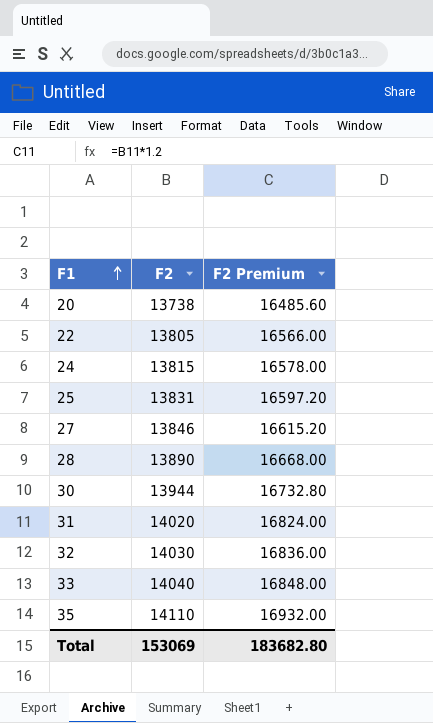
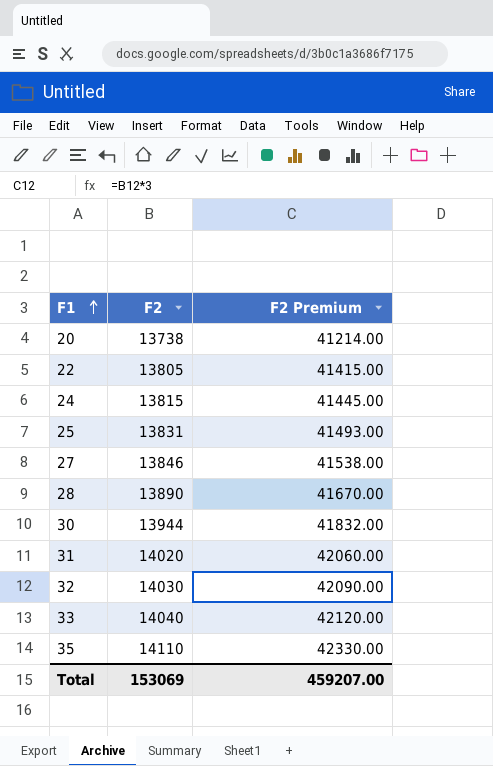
column F2 Premium | formula: [F2] * 1.2 -> [F2] * 3
Total | F2 Premium: 183682.80 -> 459207.00

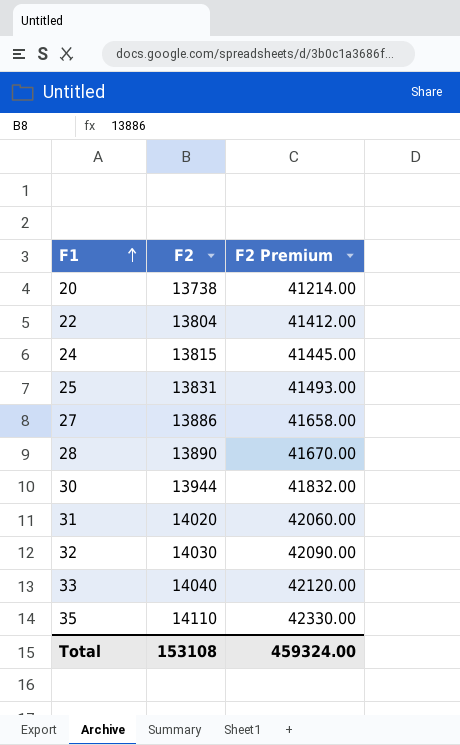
22 | F2: 13805 -> 13804
22 | F2 Premium: 41415.00 -> 41412.00
27 | F2: 13846 -> 13886
27 | F2 Premium: 41538.00 -> 41658.00
Total | F2: 153069 -> 153108
Total | F2 Premium: 459207.00 -> 459324.00

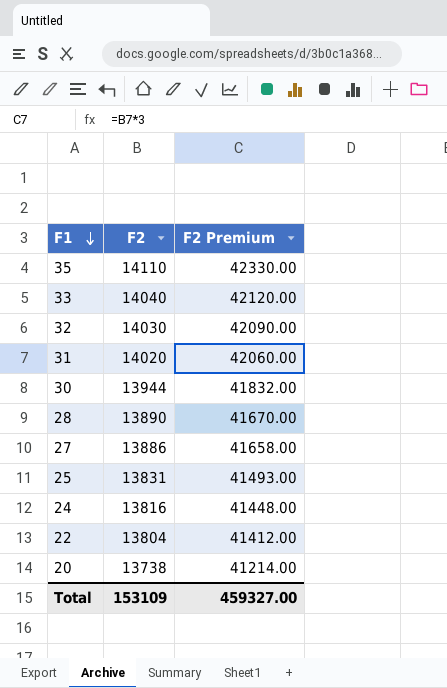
row order: F1 ascending -> F1 descending
24 | F2: 13815 -> 13816
24 | F2 Premium: 41445.00 -> 41448.00
Total | F2: 153108 -> 153109
Total | F2 Premium: 459324.00 -> 459327.00

